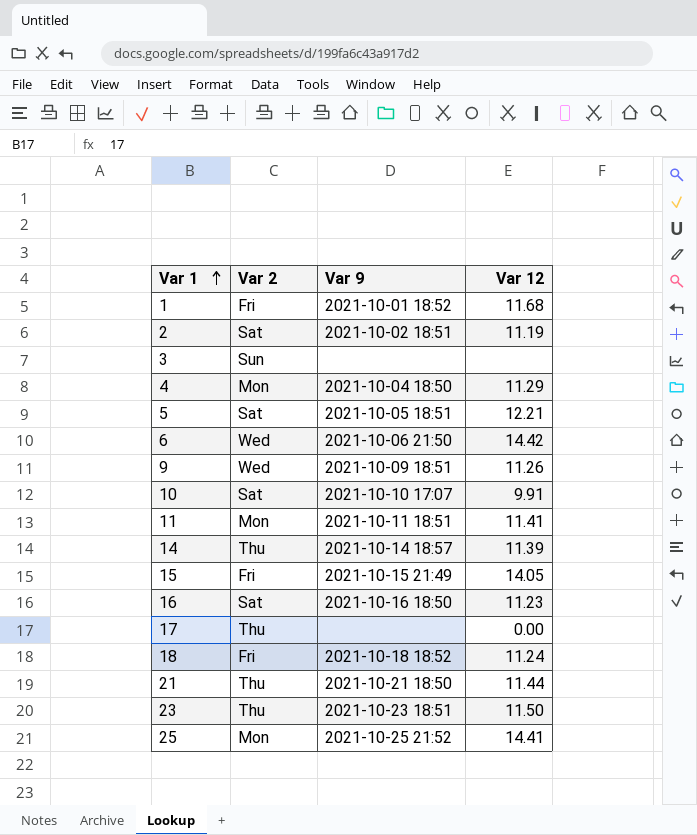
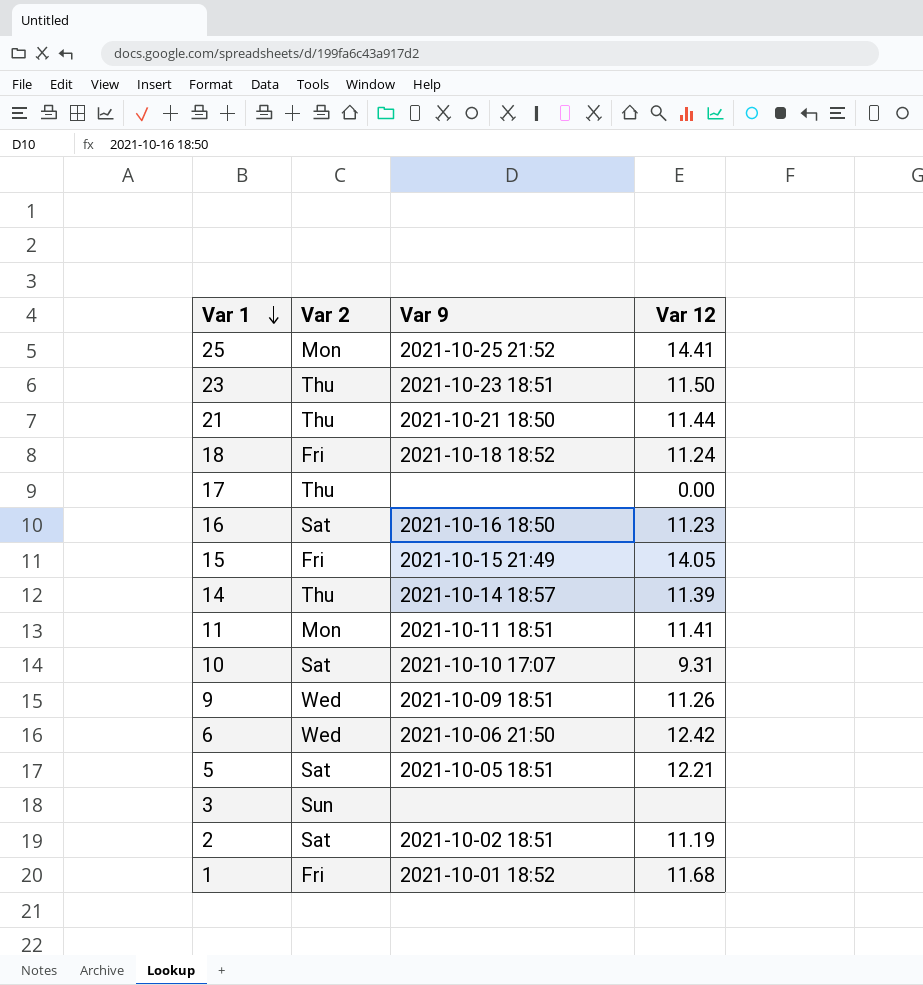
row order: Var 1 ascending -> Var 1 descending
row 4: Mon | 2021-10-04 18:50 | 11.29 -> none
10 | Var 12: 9.91 -> 9.31
6 | Var 12: 14.42 -> 12.42

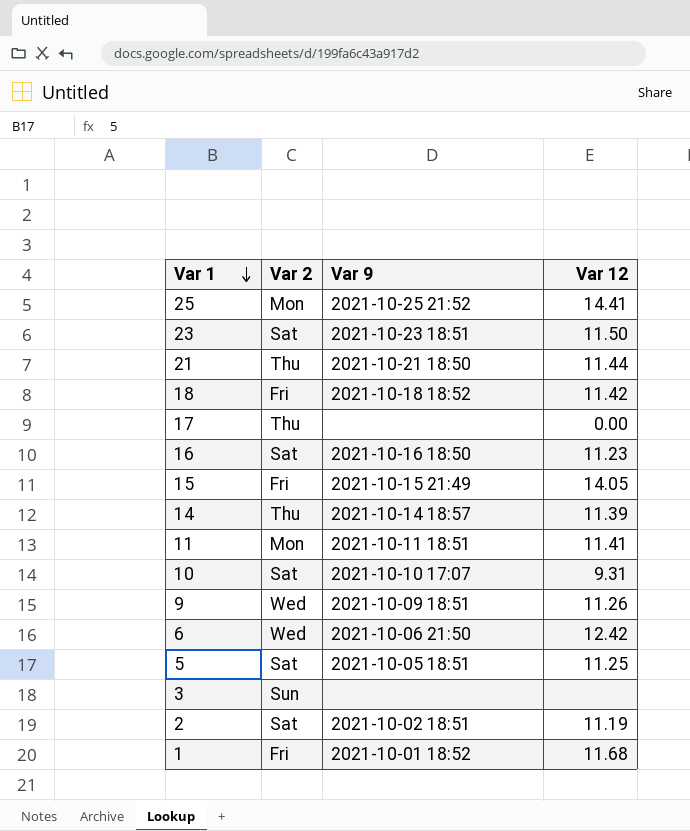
23 | Var 2: Thu -> Sat
18 | Var 12: 11.24 -> 11.42
5 | Var 12: 12.21 -> 11.25

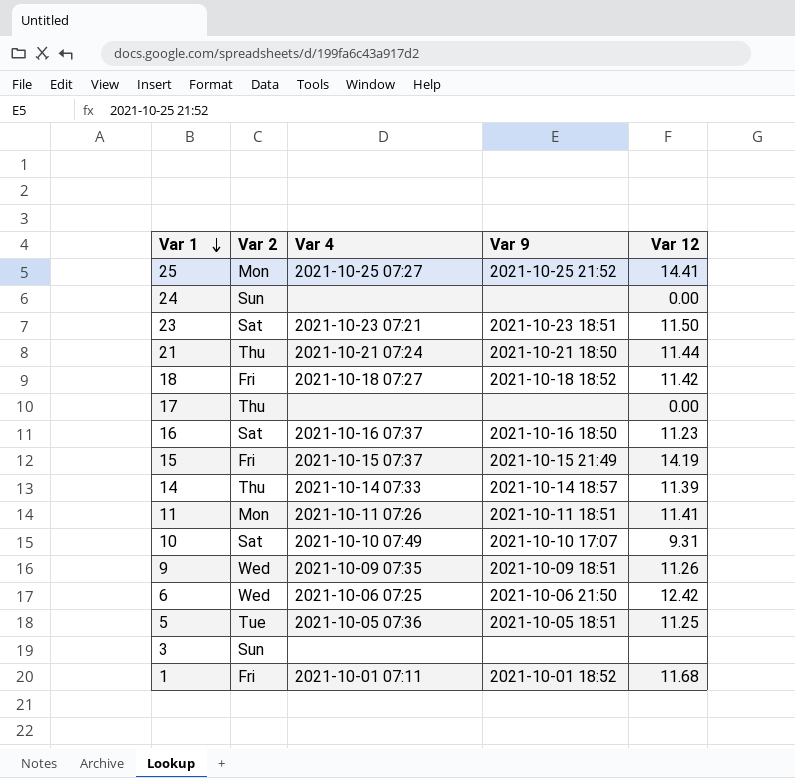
column Var 4 | position: none -> 3
row 2: Sat | 2021-10-02 18:51 | 11.19 -> none
row 24: none -> Sun | none | none | 0.00
15 | Var 12: 14.05 -> 14.19
5 | Var 2: Sat -> Tue

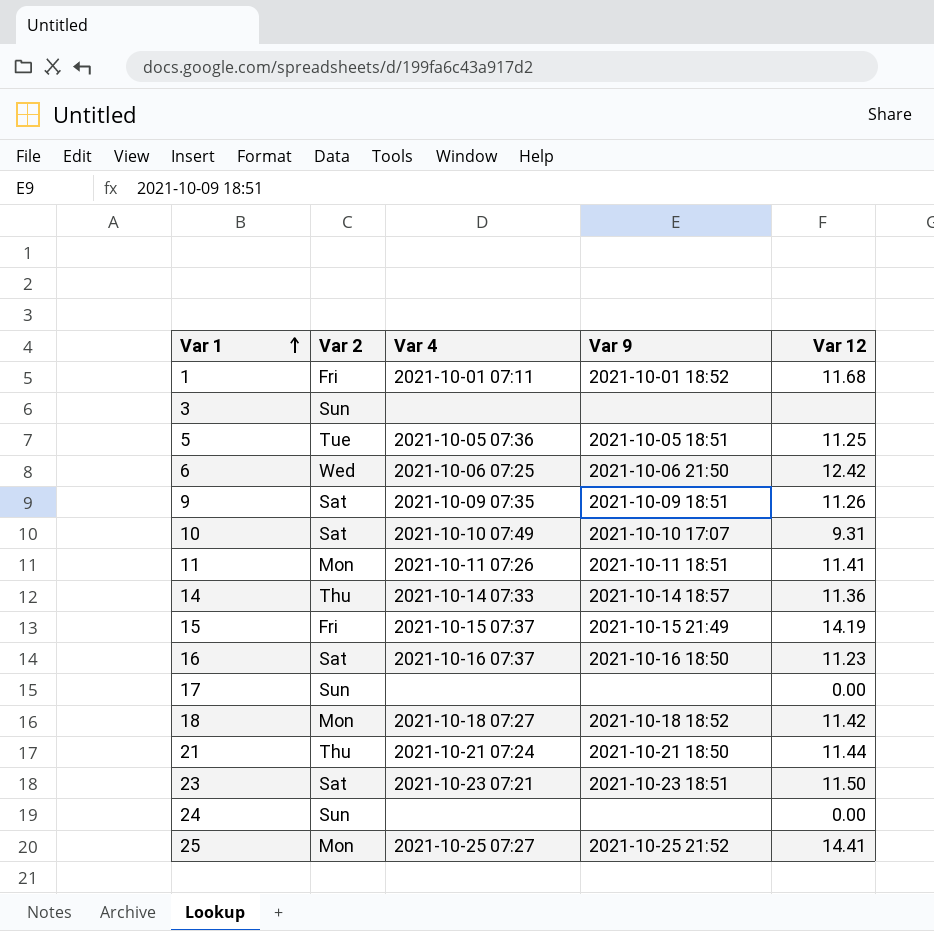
row order: Var 1 descending -> Var 1 ascending
9 | Var 2: Wed -> Sat
14 | Var 12: 11.39 -> 11.36
17 | Var 2: Thu -> Sun
18 | Var 2: Fri -> Mon

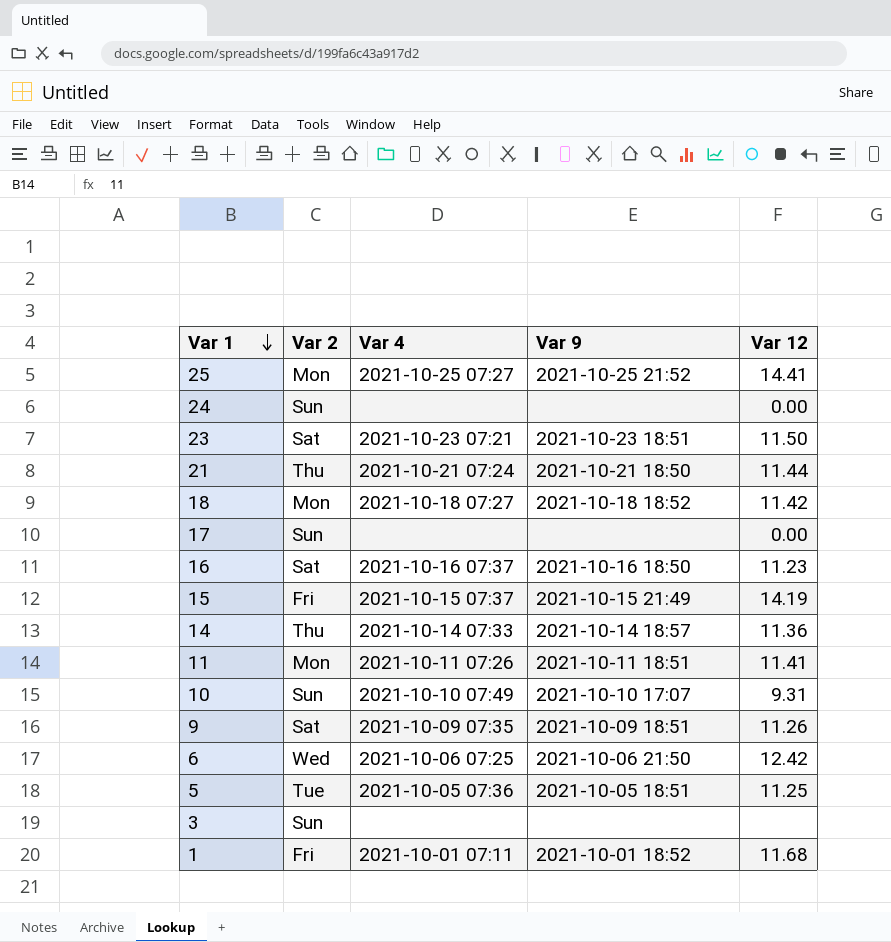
row order: Var 1 ascending -> Var 1 descending
10 | Var 2: Sat -> Sun

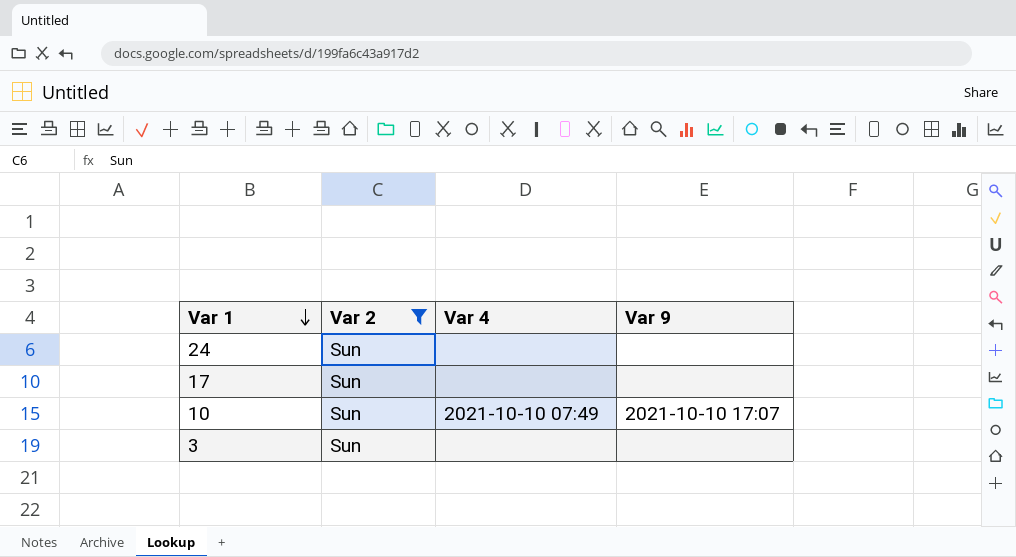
filter: none -> Var 2 = Sun
column Var 12 | position: 5 -> none

